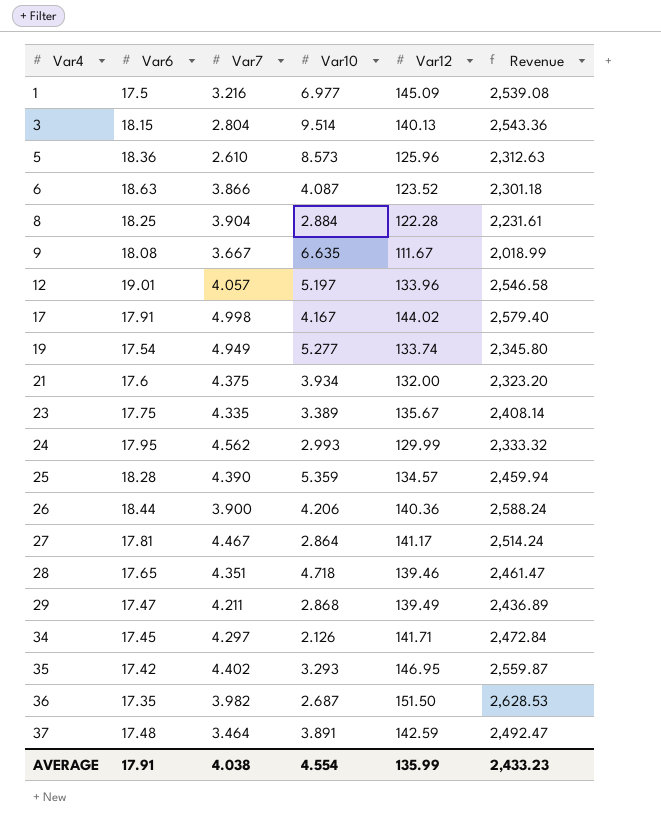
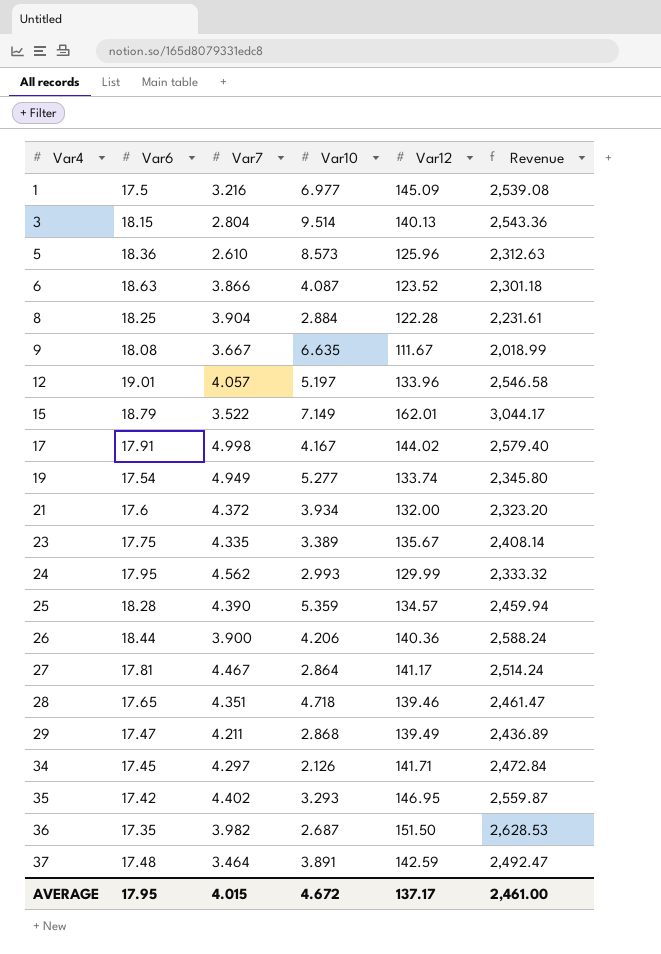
row 15: none -> 18.79 | 3.522 | 7.149 | 162.01 | 3,044.17
21 | Var7: 4.375 -> 4.372
AVERAGE | Var6: 17.91 -> 17.95
AVERAGE | Var7: 4.038 -> 4.015
AVERAGE | Var10: 4.554 -> 4.672
AVERAGE | Var12: 135.99 -> 137.17
AVERAGE | Revenue: 2,433.23 -> 2,461.00

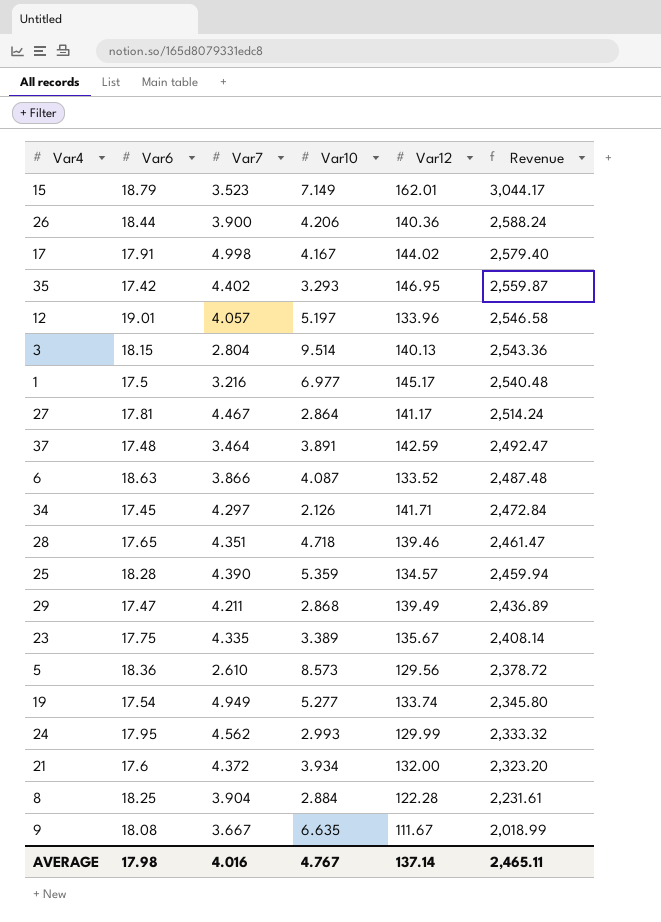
row order: Var4 ascending -> Revenue descending
row 36: 17.35 | 3.982 | 2.687 | 151.50 | 2,628.53 -> none
15 | Var7: 3.522 -> 3.523
1 | Var12: 145.09 -> 145.17
1 | Revenue: 2,539.08 -> 2,540.48
6 | Var12: 123.52 -> 133.52
6 | Revenue: 2,301.18 -> 2,487.48
5 | Var12: 125.96 -> 129.56
5 | Revenue: 2,312.63 -> 2,378.72
AVERAGE | Var6: 17.95 -> 17.98
AVERAGE | Var7: 4.015 -> 4.016
AVERAGE | Var10: 4.672 -> 4.767
AVERAGE | Var12: 137.17 -> 137.14
AVERAGE | Revenue: 2,461.00 -> 2,465.11

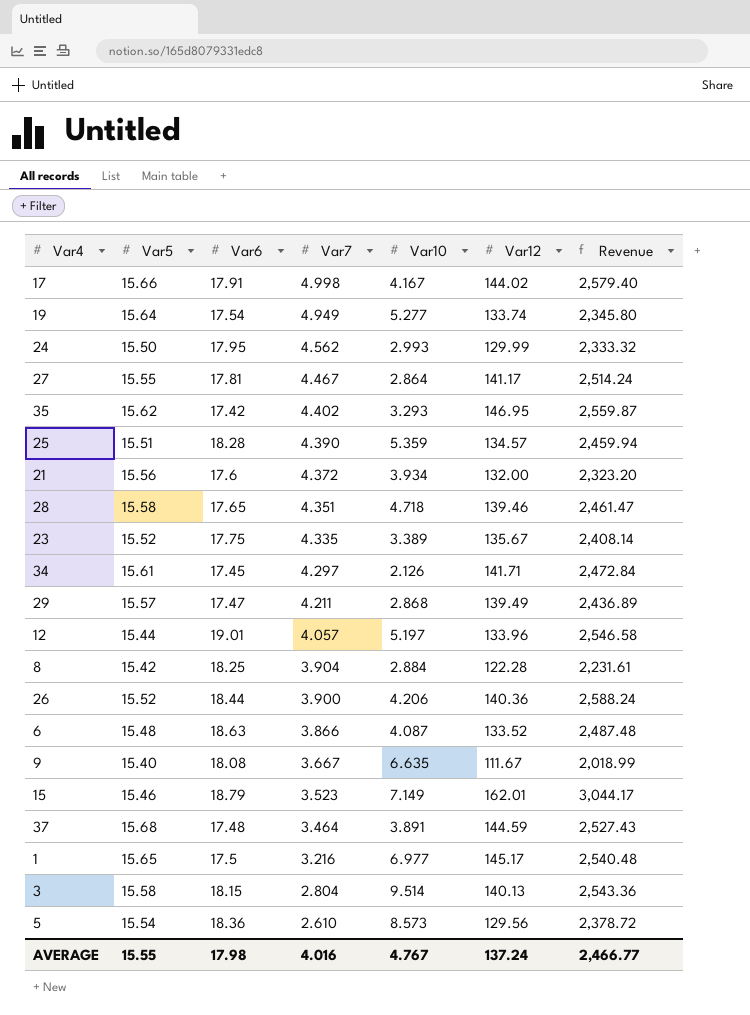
row order: Revenue descending -> Var7 descending
column Var5 | position: none -> 2
37 | Var12: 142.59 -> 144.59
37 | Revenue: 2,492.47 -> 2,527.43
AVERAGE | Var12: 137.14 -> 137.24
AVERAGE | Revenue: 2,465.11 -> 2,466.77

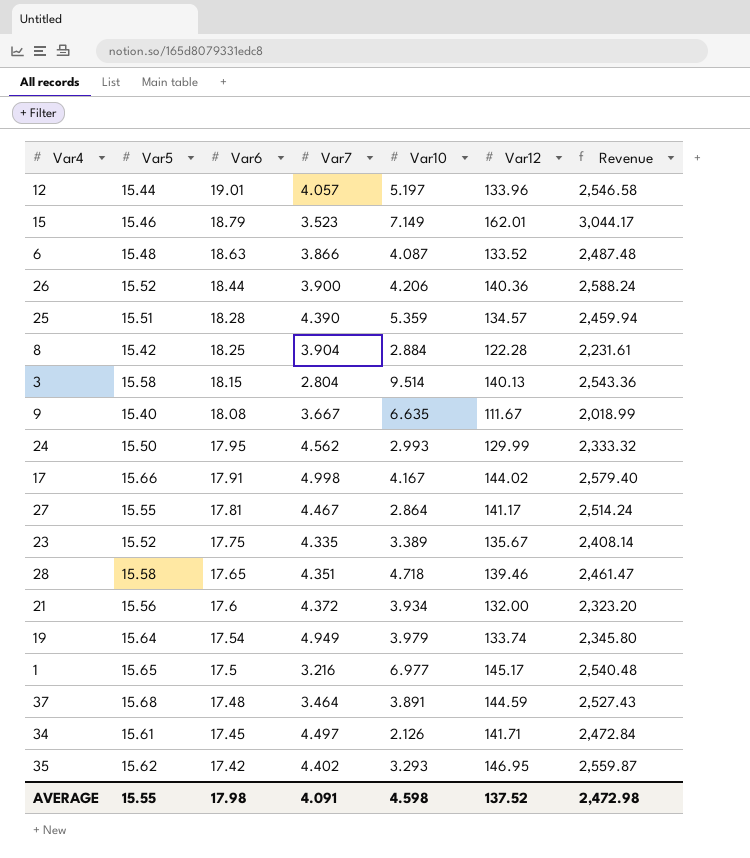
row order: Var7 descending -> Var6 descending
row 29: 15.57 | 17.47 | 4.211 | 2.868 | 139.49 | 2,436.89 -> none
row 5: 15.54 | 18.36 | 2.610 | 8.573 | 129.56 | 2,378.72 -> none
19 | Var10: 5.277 -> 3.979
34 | Var7: 4.297 -> 4.497
AVERAGE | Var7: 4.016 -> 4.091
AVERAGE | Var10: 4.767 -> 4.598
AVERAGE | Var12: 137.24 -> 137.52
AVERAGE | Revenue: 2,466.77 -> 2,472.98

